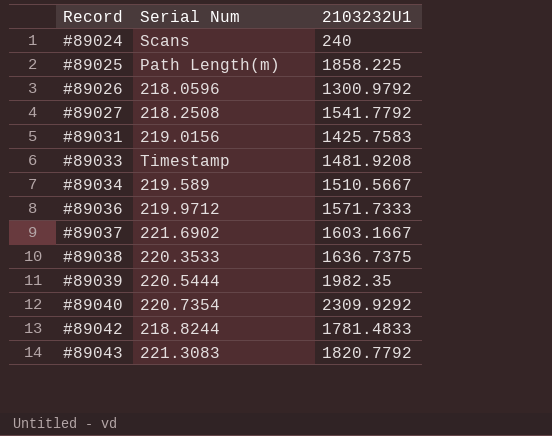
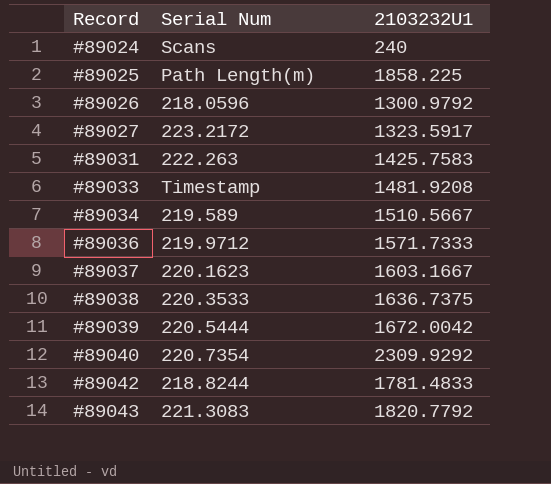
#89027 | Serial Num: 218.2508 -> 223.2172
#89027 | 2103232U1: 1541.7792 -> 1323.5917
#89031 | Serial Num: 219.0156 -> 222.263
#89037 | Serial Num: 221.6902 -> 220.1623
#89039 | 2103232U1: 1982.35 -> 1672.0042

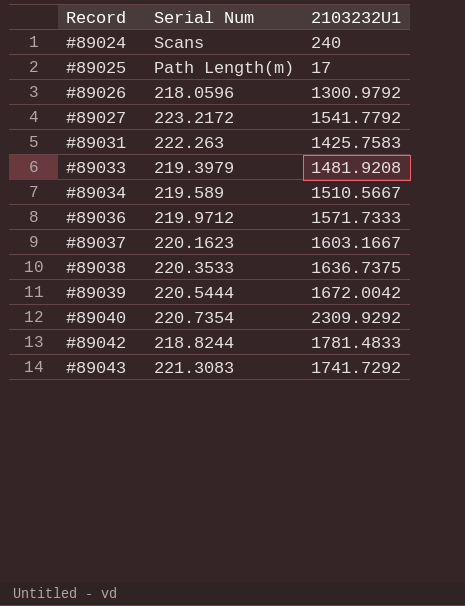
#89025 | 2103232U1: 1858.225 -> 17
#89027 | 2103232U1: 1323.5917 -> 1541.7792
#89033 | Serial Num: Timestamp -> 219.3979
#89043 | 2103232U1: 1820.7792 -> 1741.7292

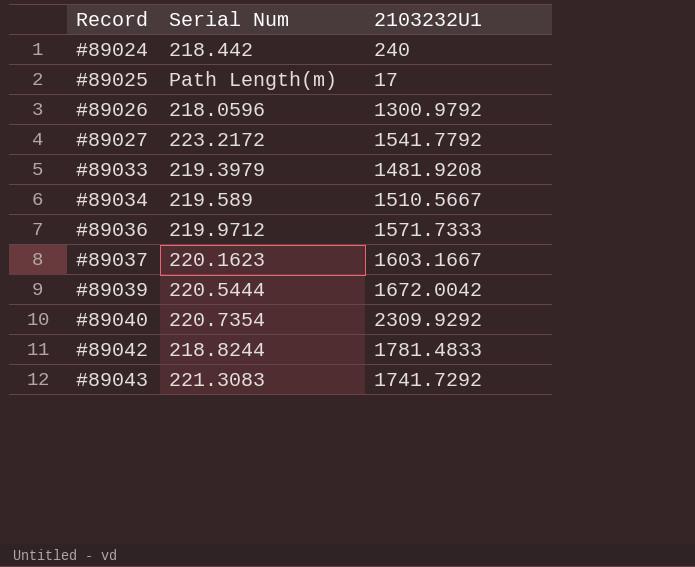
row #89031: 222.263 | 1425.7583 -> none
row #89038: 220.3533 | 1636.7375 -> none
#89024 | Serial Num: Scans -> 218.442

